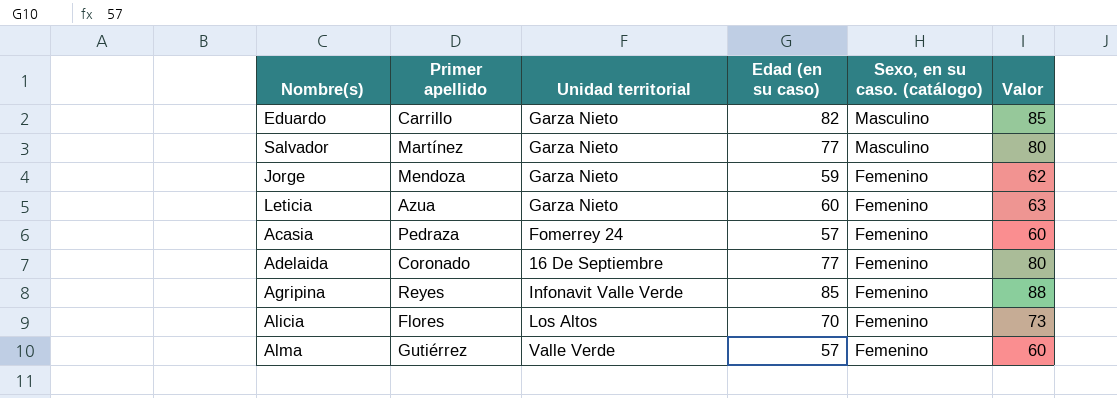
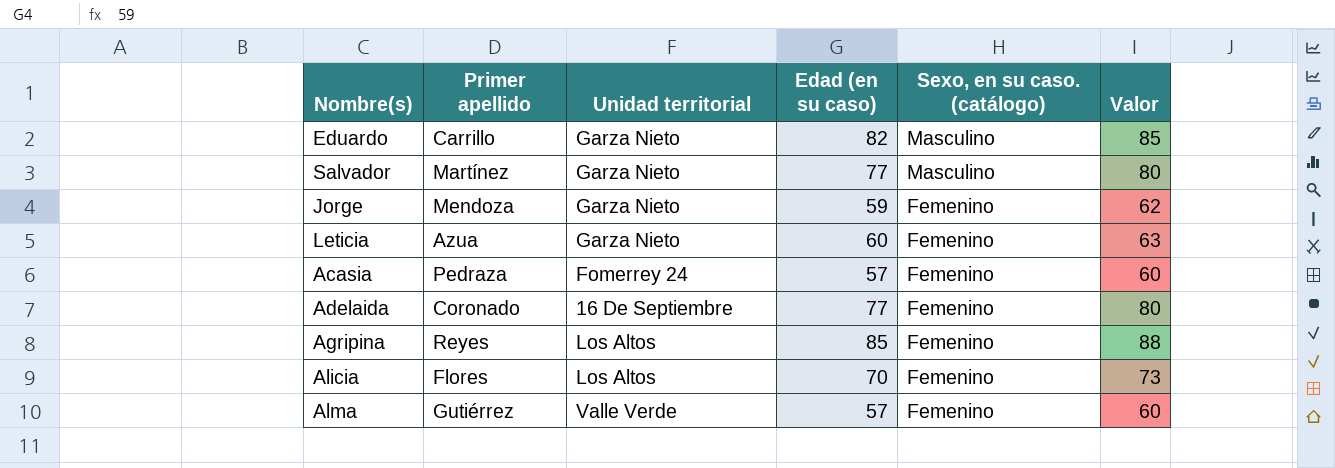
Agripina | Unidad territorial: Infonavit Valle Verde -> Los Altos

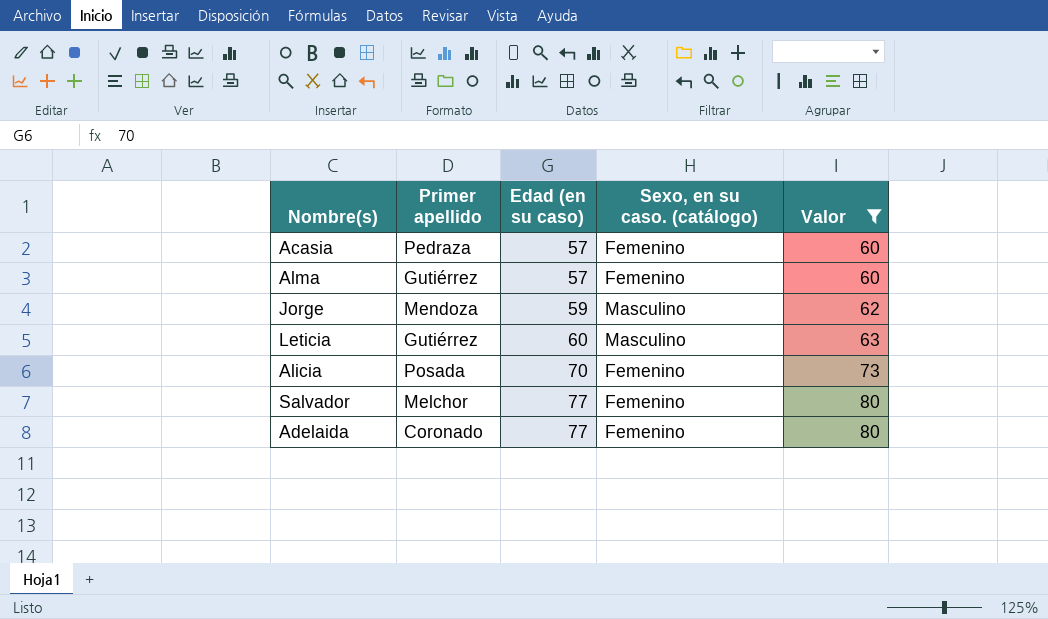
filter: none -> Valor <= 80
row order: Sexo, en su caso. (catálogo) descending -> Edad (en su caso) ascending
column Unidad territorial | position: 3 -> none
Jorge | Sexo, en su caso. (catálogo): Femenino -> Masculino
Leticia | Primer apellido: Azua -> Gutiérrez
Leticia | Sexo, en su caso. (catálogo): Femenino -> Masculino
Alicia | Primer apellido: Flores -> Posada
Salvador | Primer apellido: Martínez -> Melchor
Salvador | Sexo, en su caso. (catálogo): Masculino -> Femenino

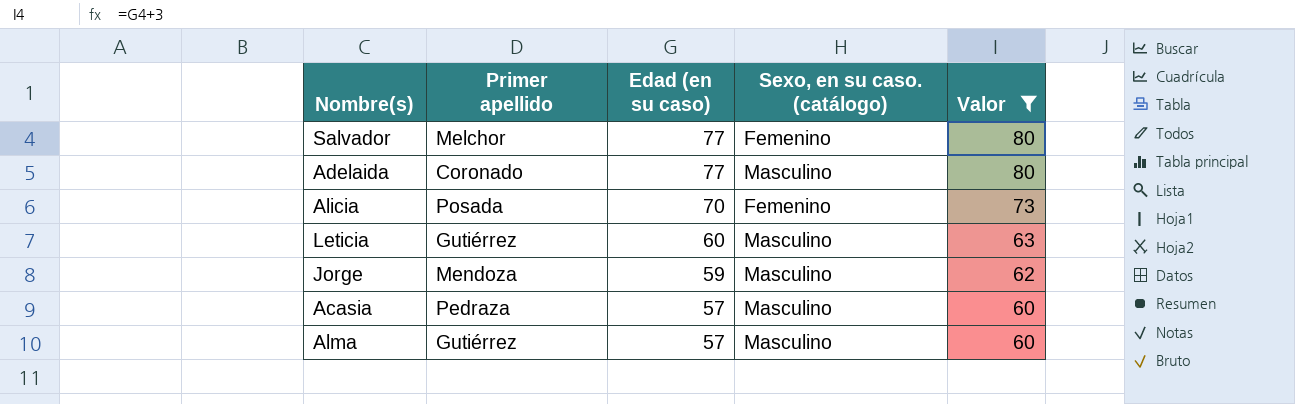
row order: Edad (en su caso) ascending -> Edad (en su caso) descending
Adelaida | Sexo, en su caso. (catálogo): Femenino -> Masculino
Acasia | Sexo, en su caso. (catálogo): Femenino -> Masculino
Alma | Sexo, en su caso. (catálogo): Femenino -> Masculino

